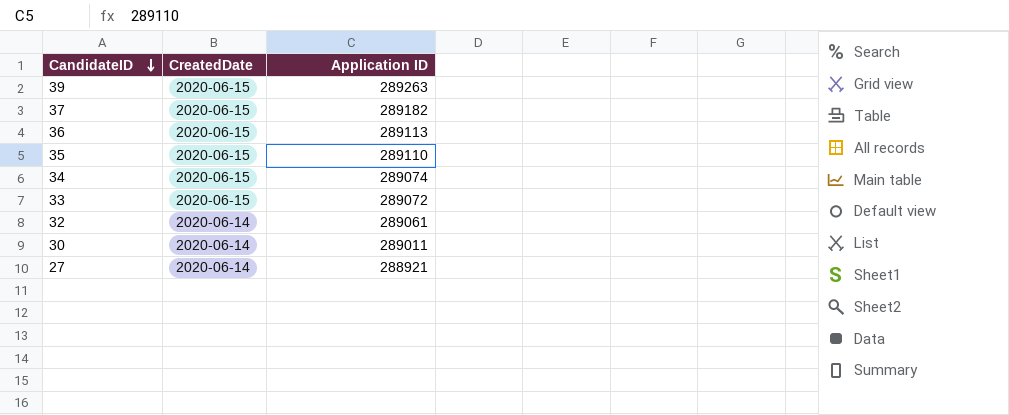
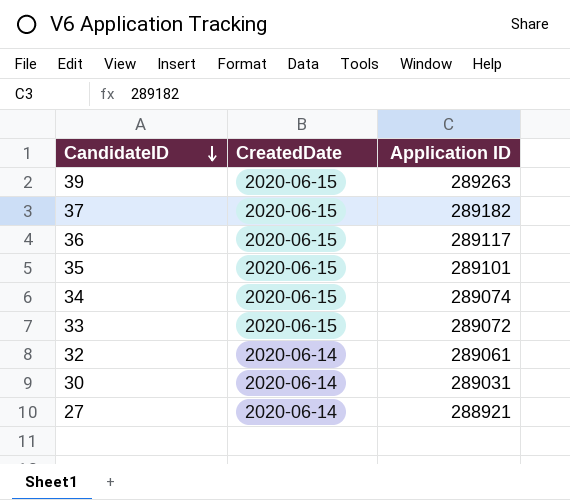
36 | Application ID: 289113 -> 289117
35 | Application ID: 289110 -> 289101
30 | Application ID: 289011 -> 289031

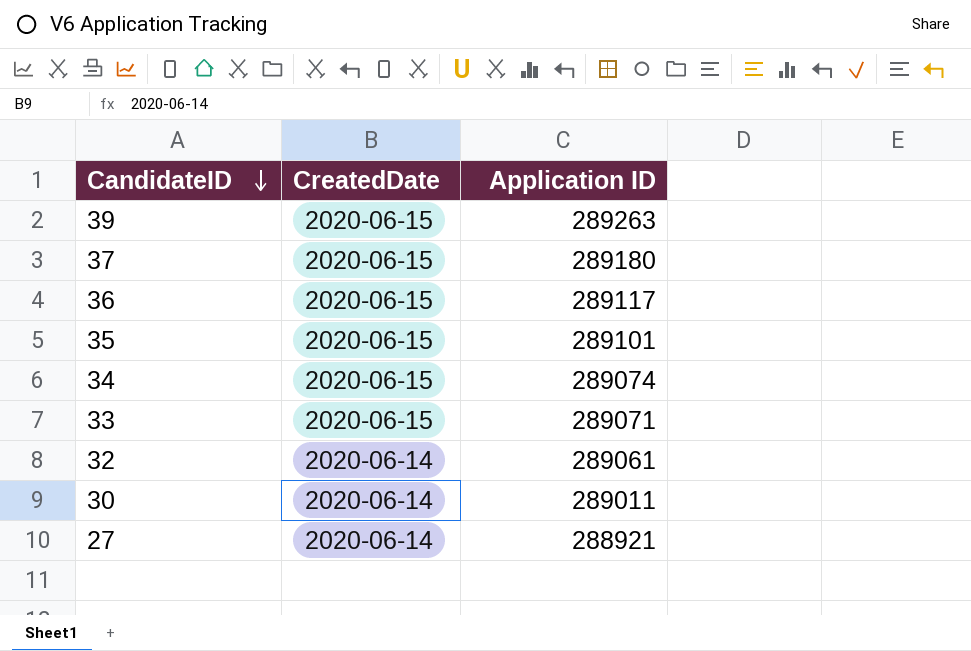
37 | Application ID: 289182 -> 289180
33 | Application ID: 289072 -> 289071
30 | Application ID: 289031 -> 289011

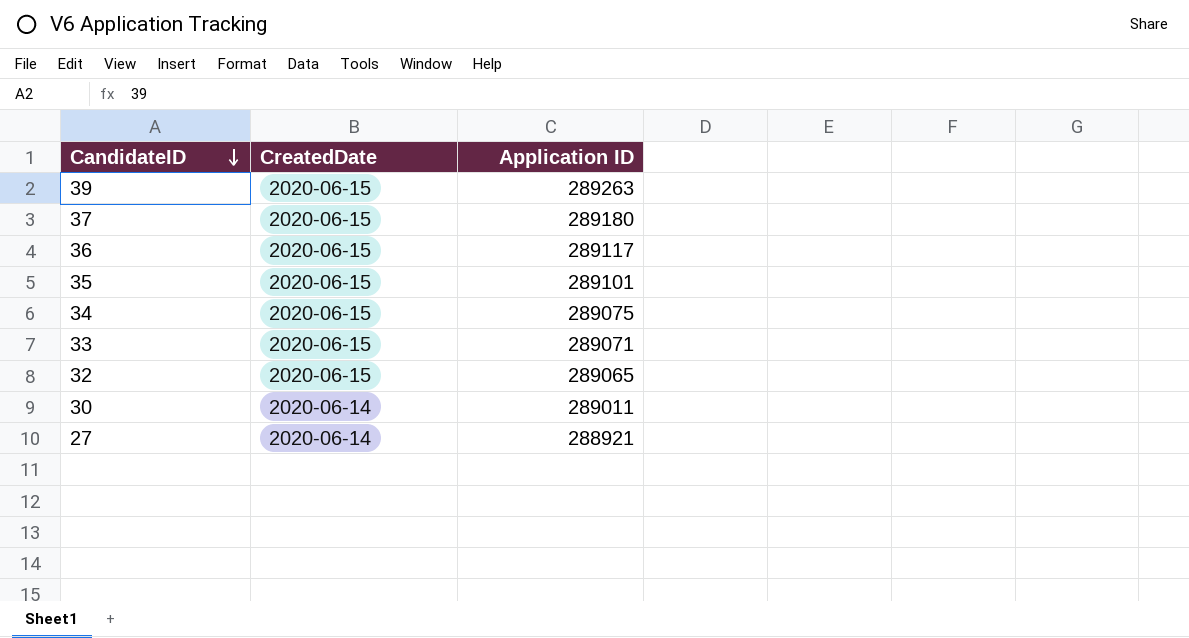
34 | Application ID: 289074 -> 289075
32 | CreatedDate: 2020-06-14 -> 2020-06-15
32 | Application ID: 289061 -> 289065

